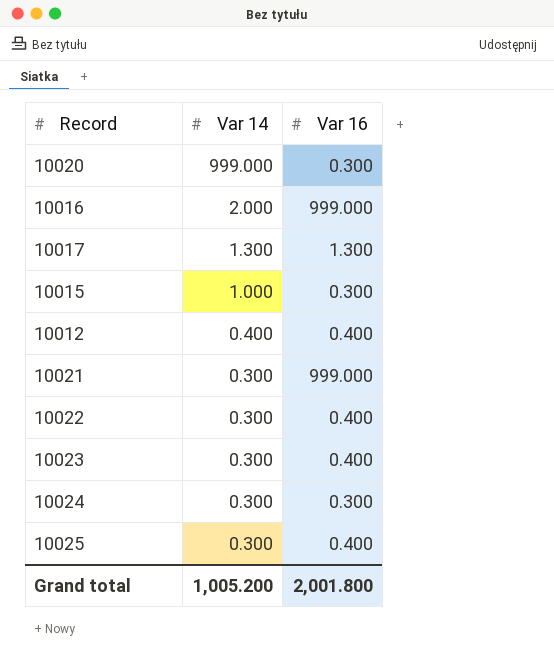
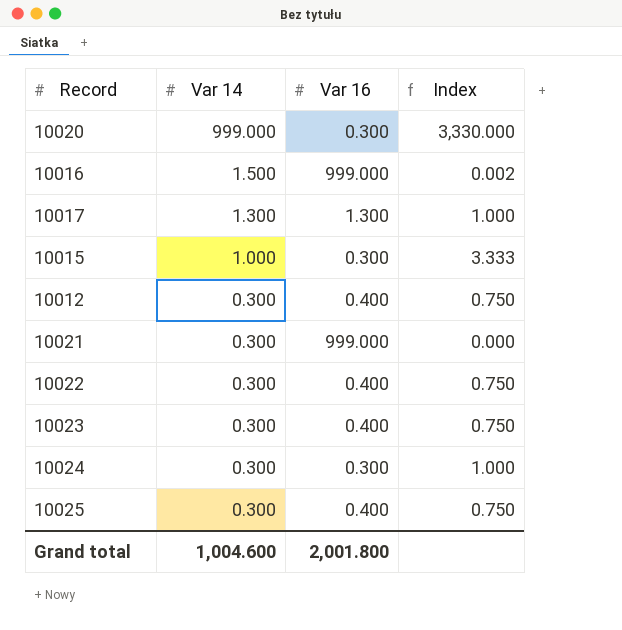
column Index | formula: none -> [Var 14] / [Var 16]
10016 | Var 14: 2.000 -> 1.500
10012 | Var 14: 0.400 -> 0.300
Grand total | Var 14: 1,005.200 -> 1,004.600

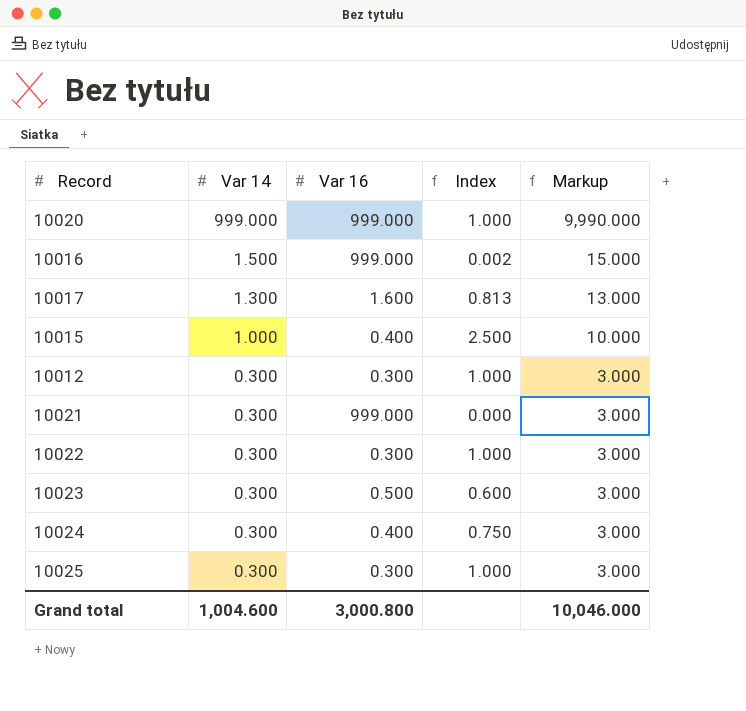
column Markup | formula: none -> [Var 14] * 10
10020 | Var 16: 0.300 -> 999.000
10020 | Index: 3,330.000 -> 1.000
10017 | Var 16: 1.300 -> 1.600
10017 | Index: 1.000 -> 0.813
10015 | Var 16: 0.300 -> 0.400
10015 | Index: 3.333 -> 2.500
10012 | Var 16: 0.400 -> 0.300
10012 | Index: 0.750 -> 1.000
10022 | Var 16: 0.400 -> 0.300
10022 | Index: 0.750 -> 1.000
10023 | Var 16: 0.400 -> 0.500
10023 | Index: 0.750 -> 0.600
10024 | Var 16: 0.300 -> 0.400
10024 | Index: 1.000 -> 0.750
10025 | Var 16: 0.400 -> 0.300
10025 | Index: 0.750 -> 1.000
Grand total | Var 16: 2,001.800 -> 3,000.800

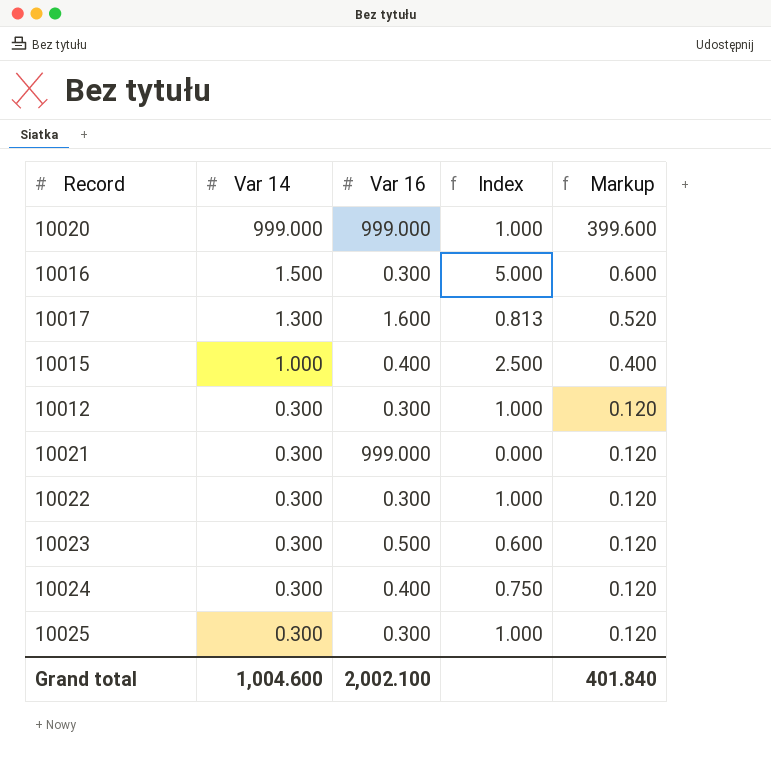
column Markup | formula: [Var 14] * 10 -> [Var 14] * 0.4
10016 | Var 16: 999.000 -> 0.300
10016 | Index: 0.002 -> 5.000
Grand total | Var 16: 3,000.800 -> 2,002.100
Grand total | Markup: 10,046.000 -> 401.840

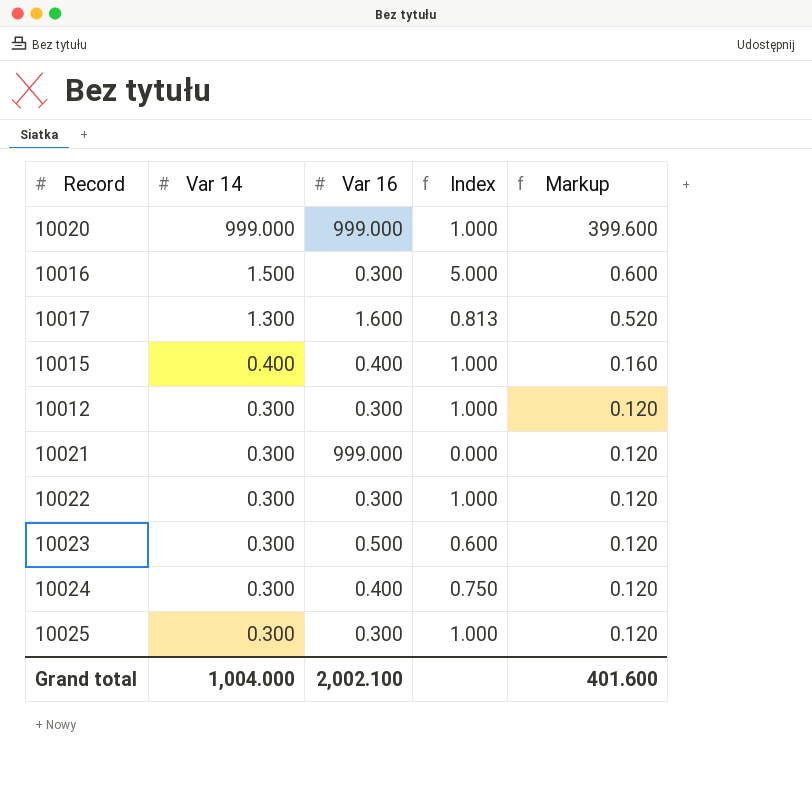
10015 | Var 14: 1.000 -> 0.400
10015 | Index: 2.500 -> 1.000
10015 | Markup: 0.400 -> 0.160
Grand total | Var 14: 1,004.600 -> 1,004.000
Grand total | Markup: 401.840 -> 401.600

